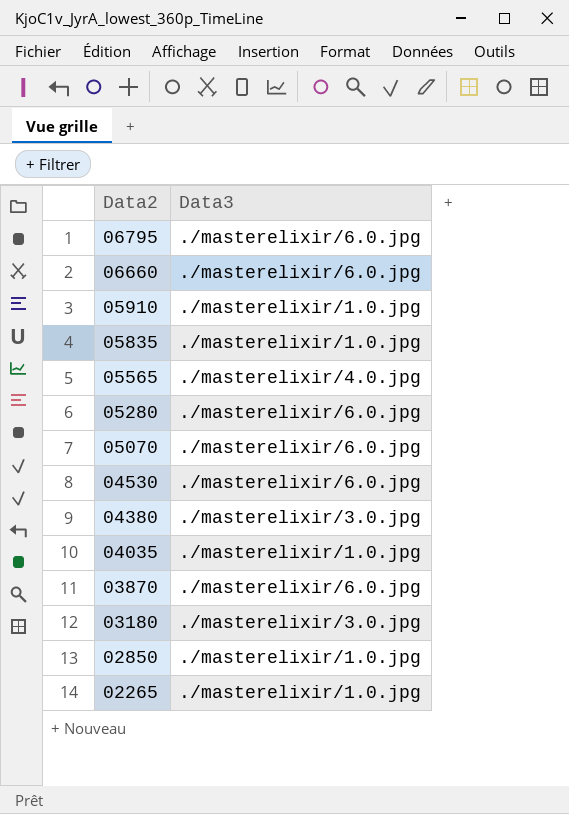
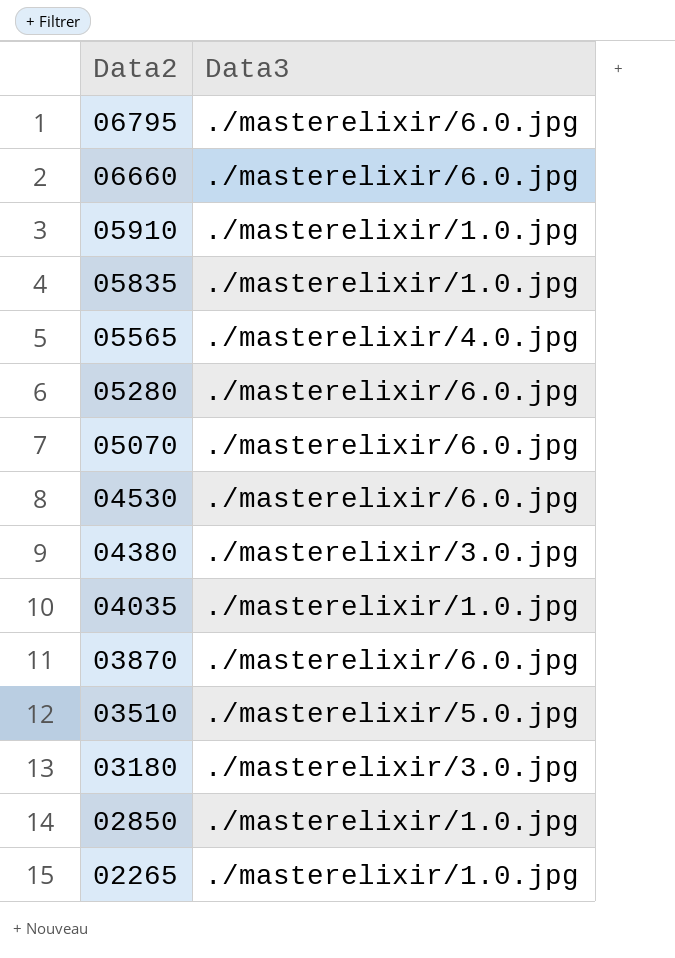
row 03510: none -> ./masterelixir/5.0.jpg

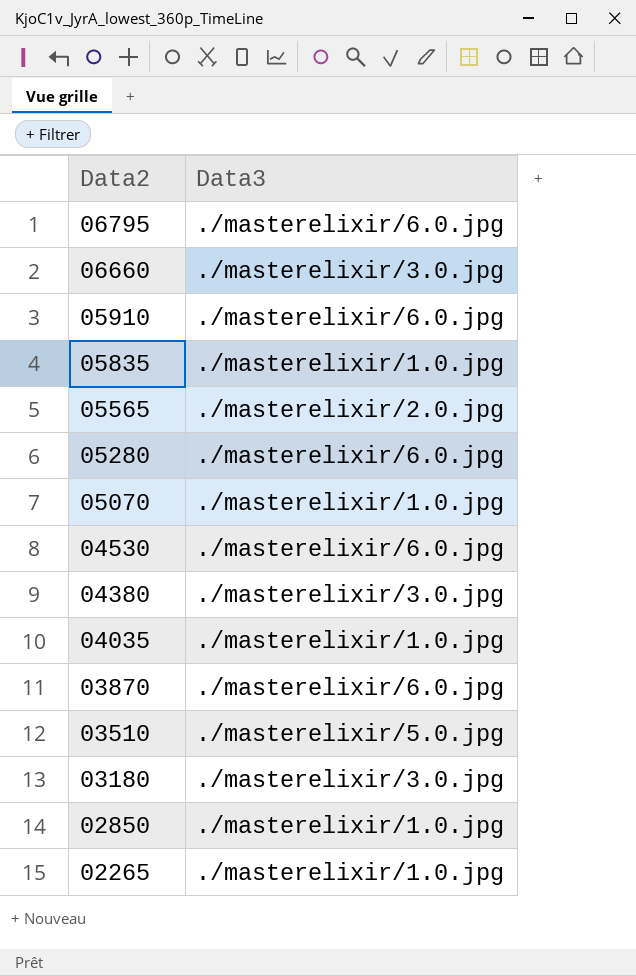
06660 | Data3: ./masterelixir/6.0.jpg -> ./masterelixir/3.0.jpg
05910 | Data3: ./masterelixir/1.0.jpg -> ./masterelixir/6.0.jpg
05565 | Data3: ./masterelixir/4.0.jpg -> ./masterelixir/2.0.jpg
05070 | Data3: ./masterelixir/6.0.jpg -> ./masterelixir/1.0.jpg

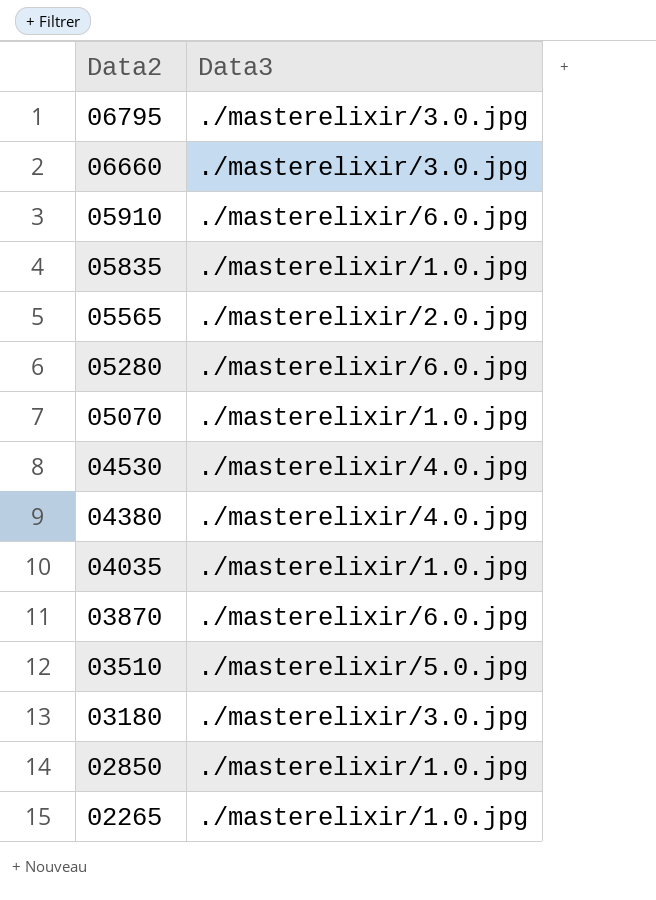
06795 | Data3: ./masterelixir/6.0.jpg -> ./masterelixir/3.0.jpg
04530 | Data3: ./masterelixir/6.0.jpg -> ./masterelixir/4.0.jpg
04380 | Data3: ./masterelixir/3.0.jpg -> ./masterelixir/4.0.jpg

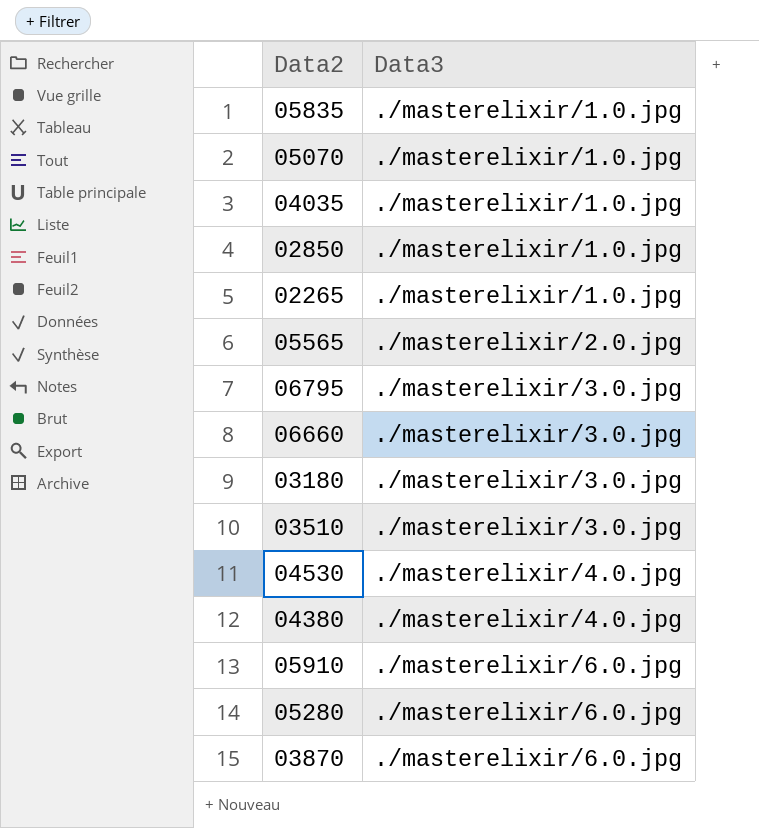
row order: Data2 descending -> Data3 ascending
03510 | Data3: ./masterelixir/5.0.jpg -> ./masterelixir/3.0.jpg

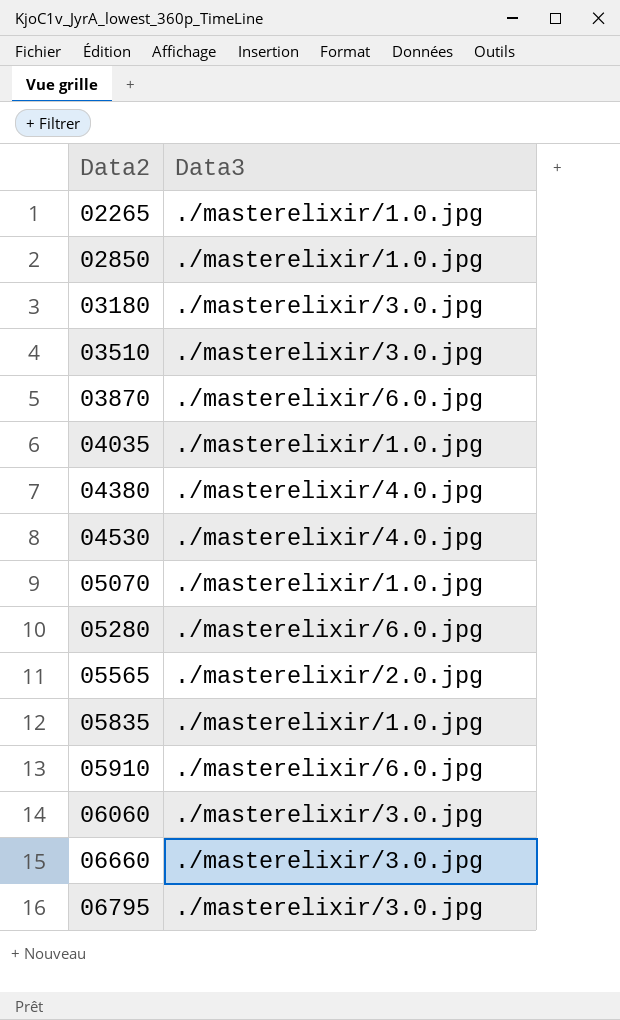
row order: Data3 ascending -> Data2 ascending
row 06060: none -> ./masterelixir/3.0.jpg

